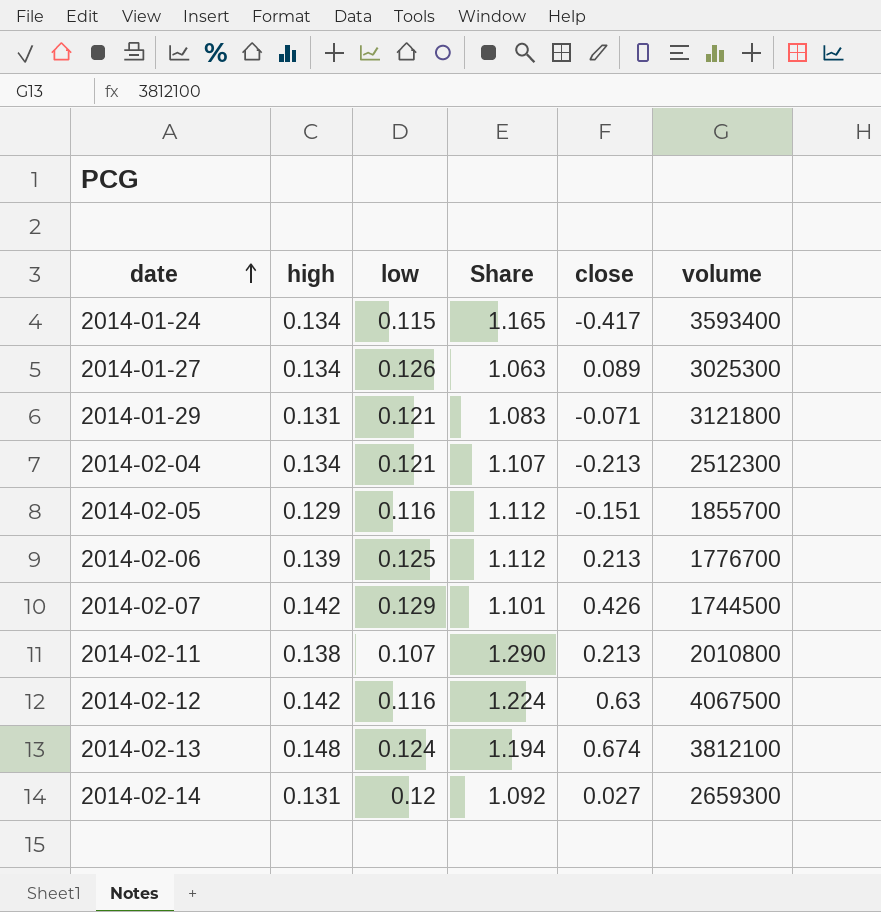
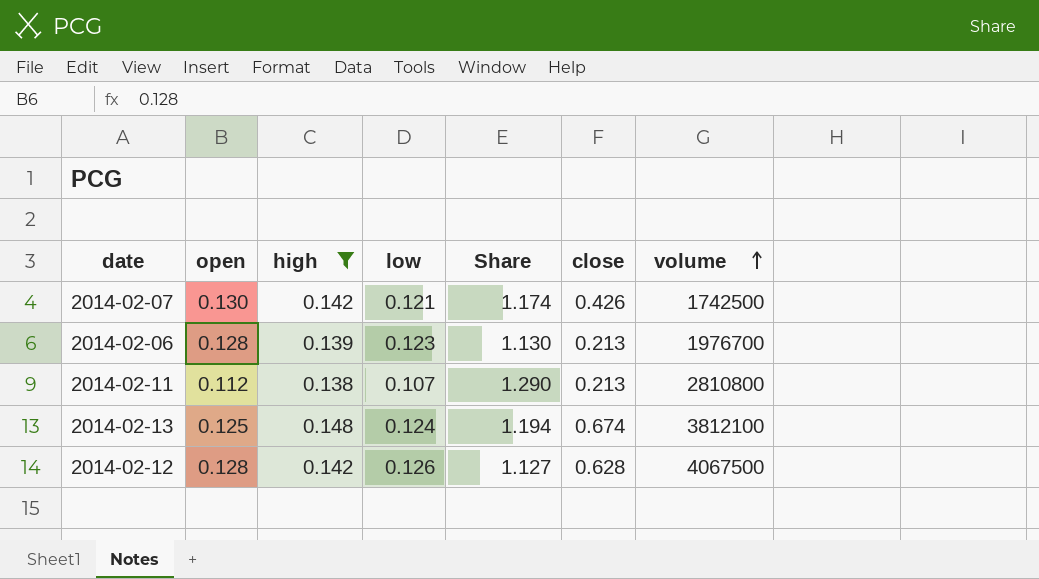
filter: none -> high >= 0.138
row order: date ascending -> volume ascending
column open | position: none -> 2
2014-02-07 | low: 0.129 -> 0.121
2014-02-07 | Share: 1.101 -> 1.174
2014-02-07 | volume: 1744500 -> 1742500
2014-02-06 | low: 0.125 -> 0.123
2014-02-06 | Share: 1.112 -> 1.130
2014-02-06 | volume: 1776700 -> 1976700
2014-02-11 | volume: 2010800 -> 2810800
2014-02-12 | low: 0.116 -> 0.126
2014-02-12 | Share: 1.224 -> 1.127
2014-02-12 | close: 0.63 -> 0.628

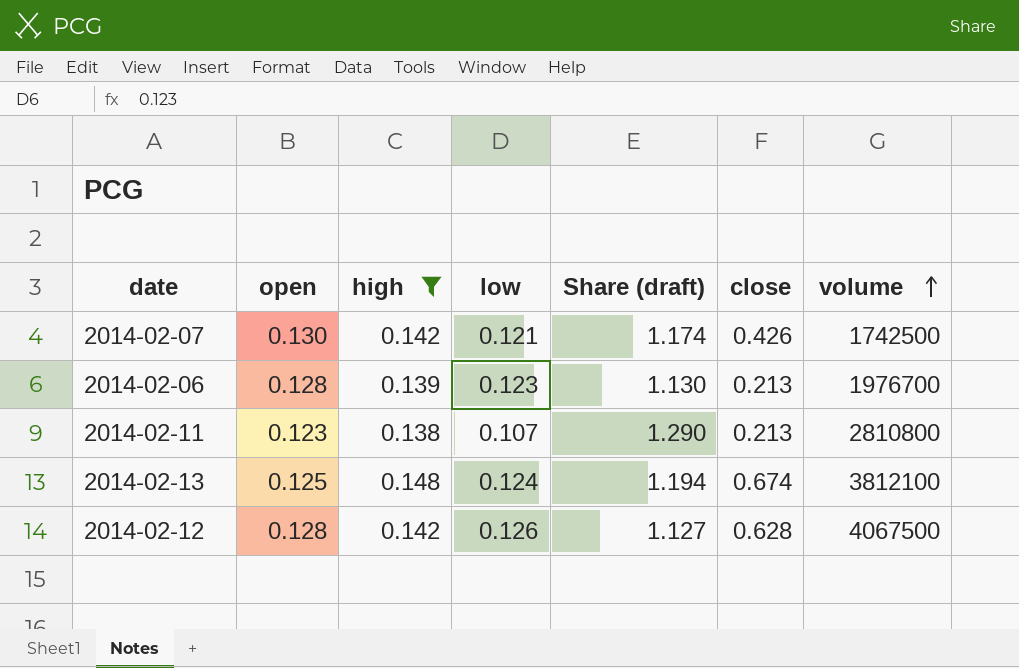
column name: Share -> Share (draft)
2014-02-11 | open: 0.112 -> 0.123

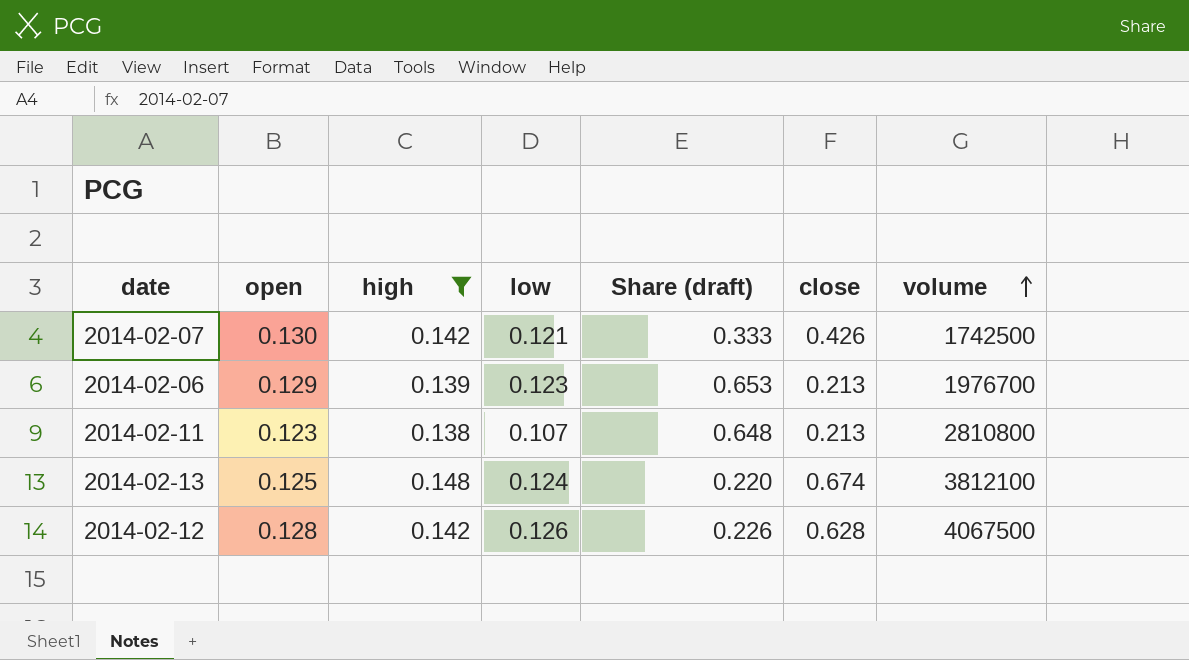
column Share (draft) | formula: [high] / [low] -> [high] / [close]
2014-02-06 | open: 0.128 -> 0.129

